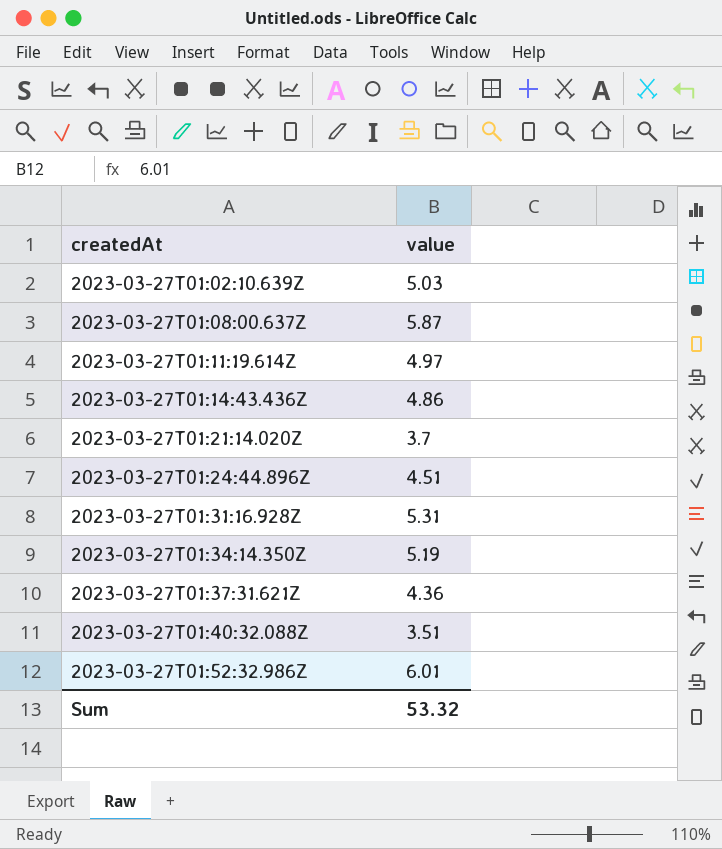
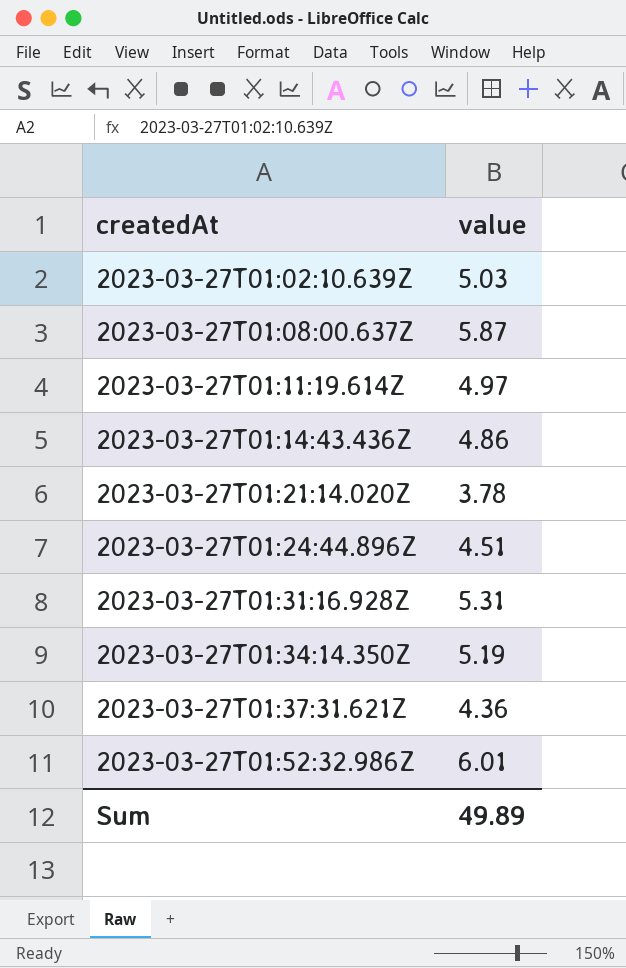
row 2023-03-27T01:40:32.088Z: 3.51 -> none
2023-03-27T01:21:14.020Z | value: 3.7 -> 3.78
Sum | value: 53.32 -> 49.89

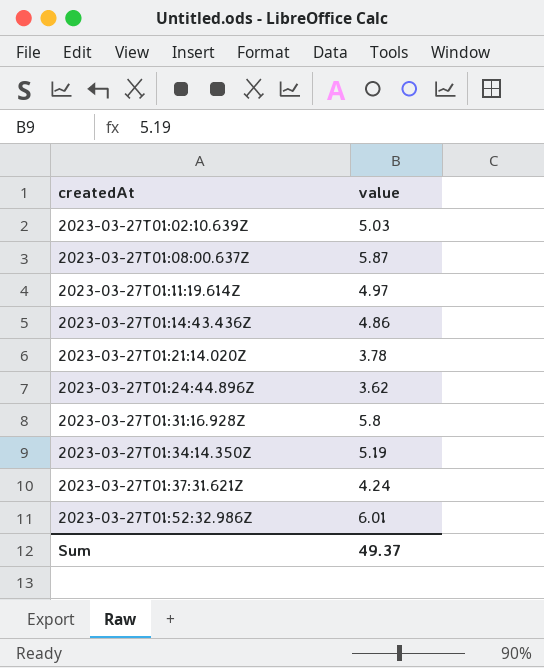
2023-03-27T01:24:44.896Z | value: 4.51 -> 3.62
2023-03-27T01:31:16.928Z | value: 5.31 -> 5.8
2023-03-27T01:37:31.621Z | value: 4.36 -> 4.24
Sum | value: 49.89 -> 49.37

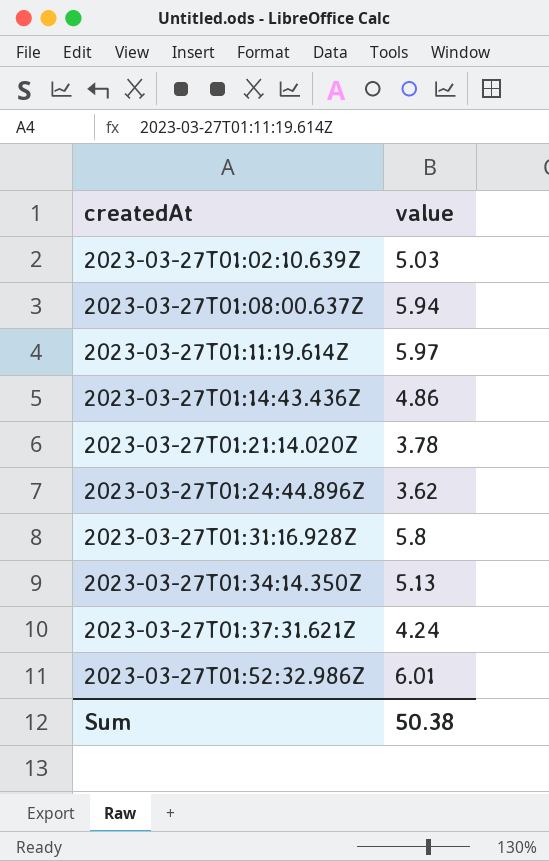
2023-03-27T01:08:00.637Z | value: 5.87 -> 5.94
2023-03-27T01:11:19.614Z | value: 4.97 -> 5.97
2023-03-27T01:34:14.350Z | value: 5.19 -> 5.13
Sum | value: 49.37 -> 50.38

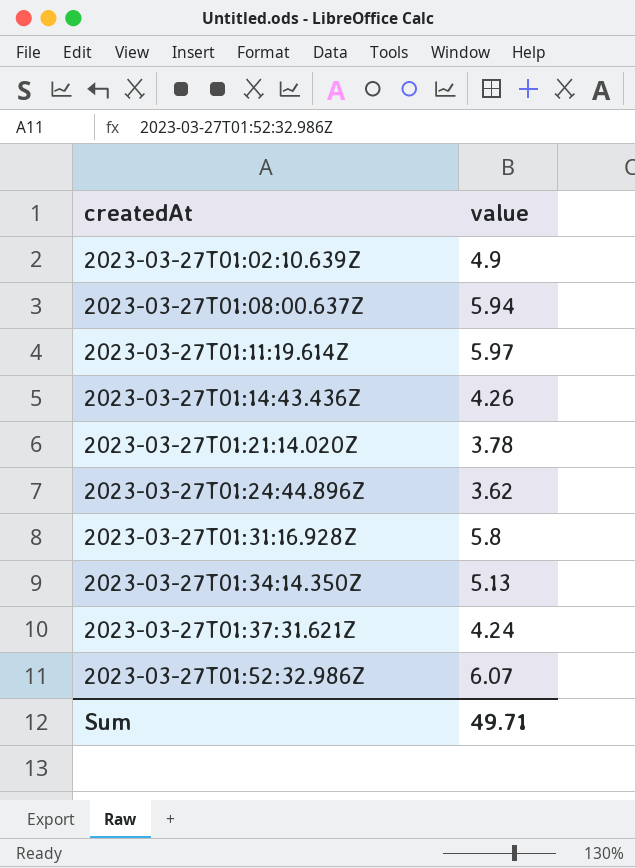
2023-03-27T01:02:10.639Z | value: 5.03 -> 4.9
2023-03-27T01:14:43.436Z | value: 4.86 -> 4.26
2023-03-27T01:52:32.986Z | value: 6.01 -> 6.07
Sum | value: 50.38 -> 49.71

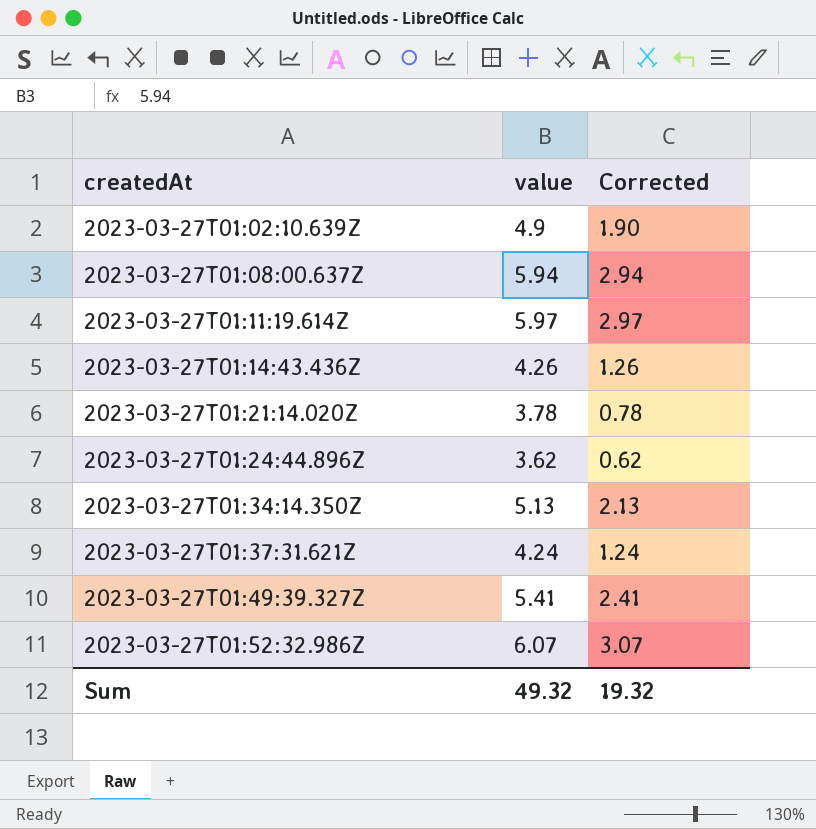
column Corrected | formula: none -> [value] - 3
row 2023-03-27T01:31:16.928Z: 5.8 -> none
row 2023-03-27T01:49:39.327Z: none -> 5.41 | 2.41
Sum | value: 49.71 -> 49.32

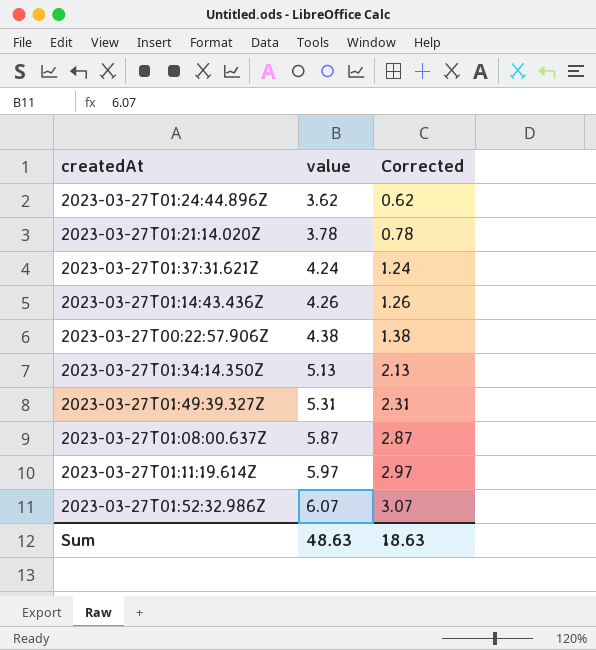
row order: createdAt ascending -> value ascending
row 2023-03-27T01:02:10.639Z: 4.9 | 1.90 -> none
row 2023-03-27T00:22:57.906Z: none -> 4.38 | 1.38
2023-03-27T01:49:39.327Z | value: 5.41 -> 5.31
2023-03-27T01:49:39.327Z | Corrected: 2.41 -> 2.31
2023-03-27T01:08:00.637Z | value: 5.94 -> 5.87
2023-03-27T01:08:00.637Z | Corrected: 2.94 -> 2.87
Sum | value: 49.32 -> 48.63
Sum | Corrected: 19.32 -> 18.63

